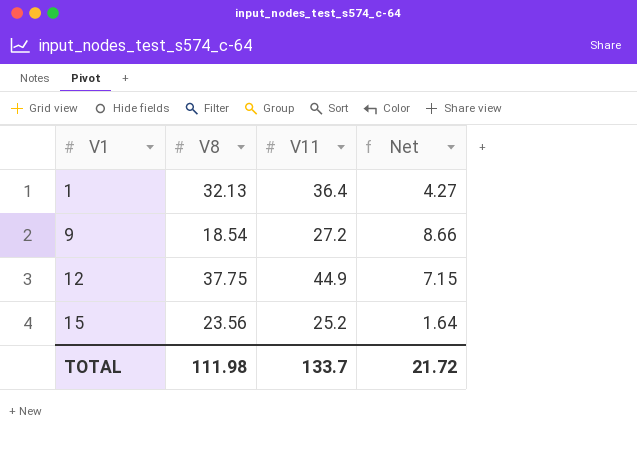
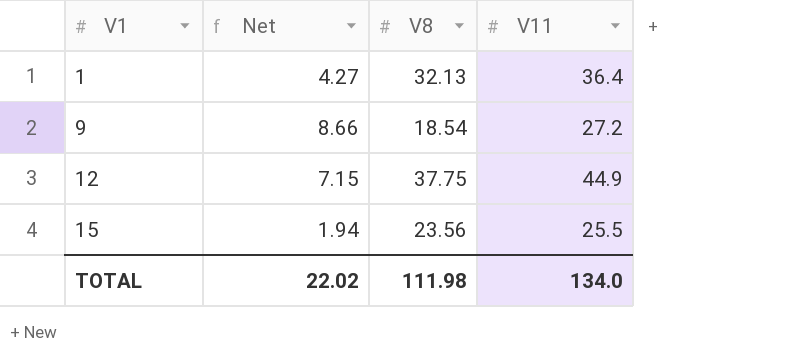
column Net | position: 4 -> 2
15 | Net: 1.64 -> 1.94
15 | V11: 25.2 -> 25.5
TOTAL | Net: 21.72 -> 22.02
TOTAL | V11: 133.7 -> 134.0

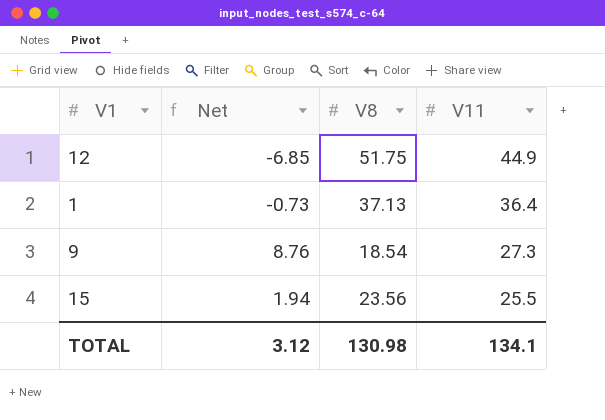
row order: V1 ascending -> V11 descending
12 | Net: 7.15 -> -6.85
12 | V8: 37.75 -> 51.75
1 | Net: 4.27 -> -0.73
1 | V8: 32.13 -> 37.13
9 | Net: 8.66 -> 8.76
9 | V11: 27.2 -> 27.3
TOTAL | Net: 22.02 -> 3.12
TOTAL | V8: 111.98 -> 130.98
TOTAL | V11: 134.0 -> 134.1

